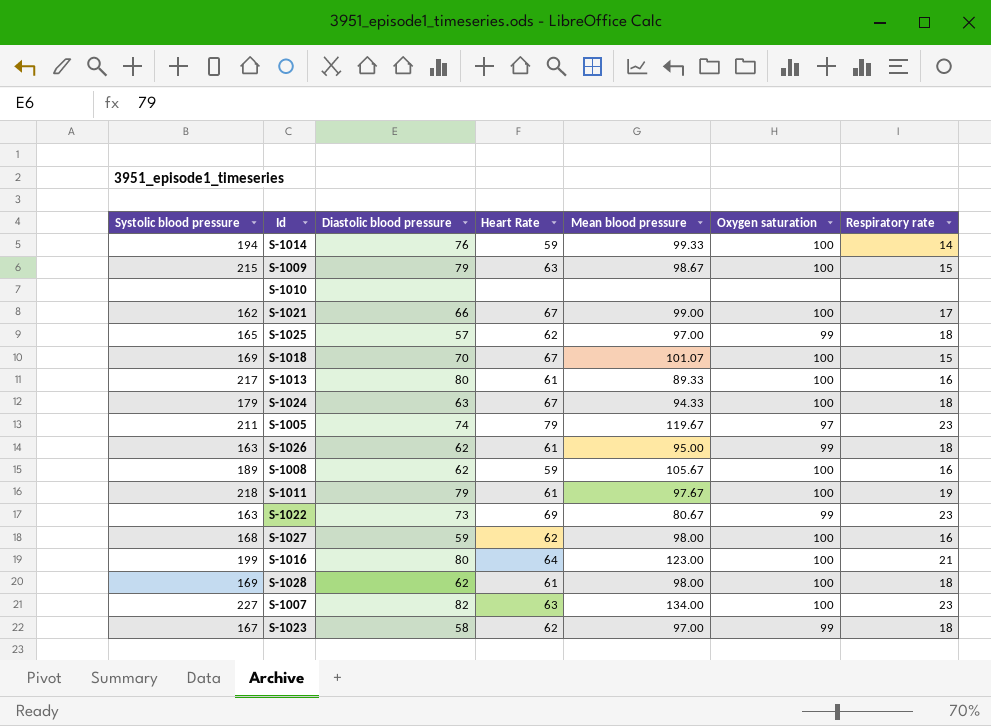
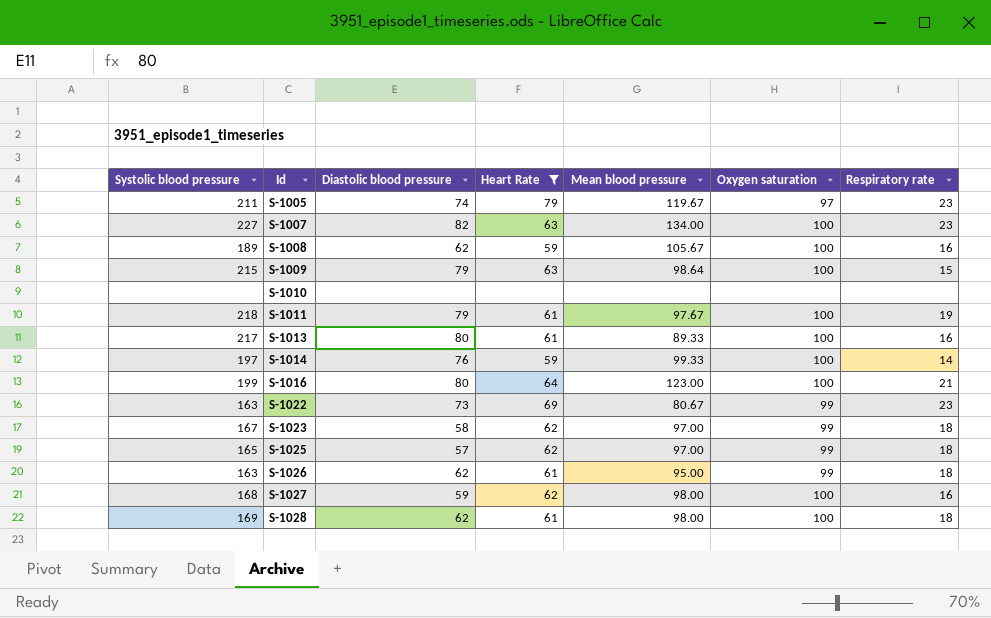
filter: none -> Heart Rate != 67
row order: none -> Id ascending
S-1009 | Mean blood pressure: 98.67 -> 98.64
S-1014 | Systolic blood pressure: 194 -> 197

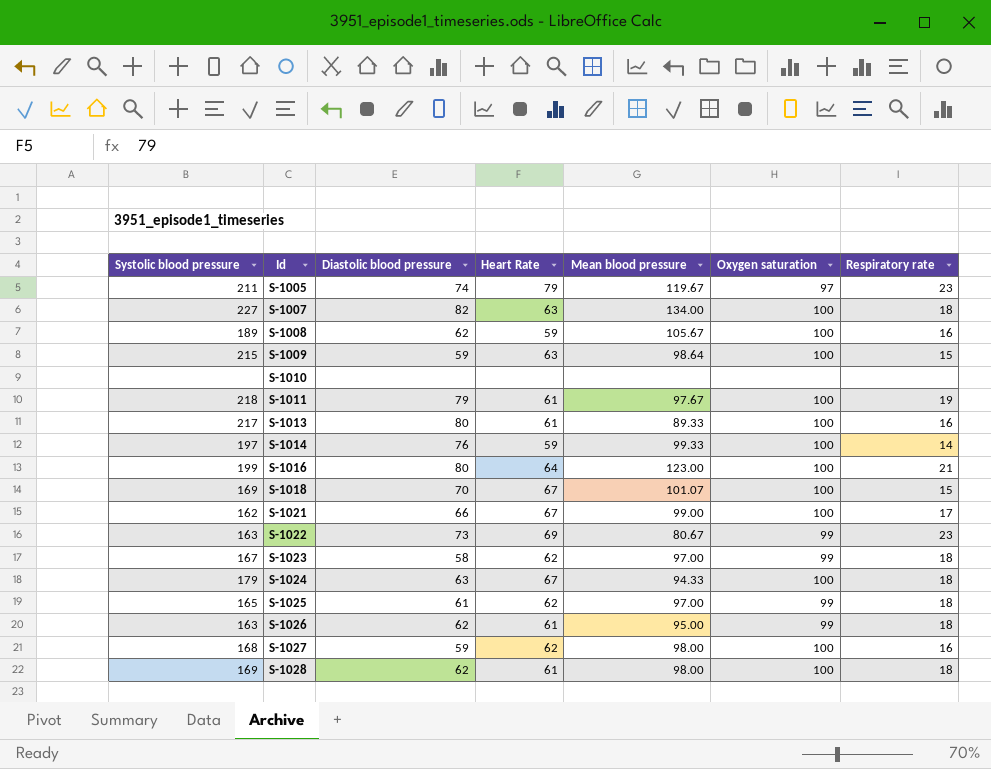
filter: Heart Rate != 67 -> none
S-1007 | Respiratory rate: 23 -> 18
S-1009 | Diastolic blood pressure: 79 -> 59
S-1025 | Diastolic blood pressure: 57 -> 61

